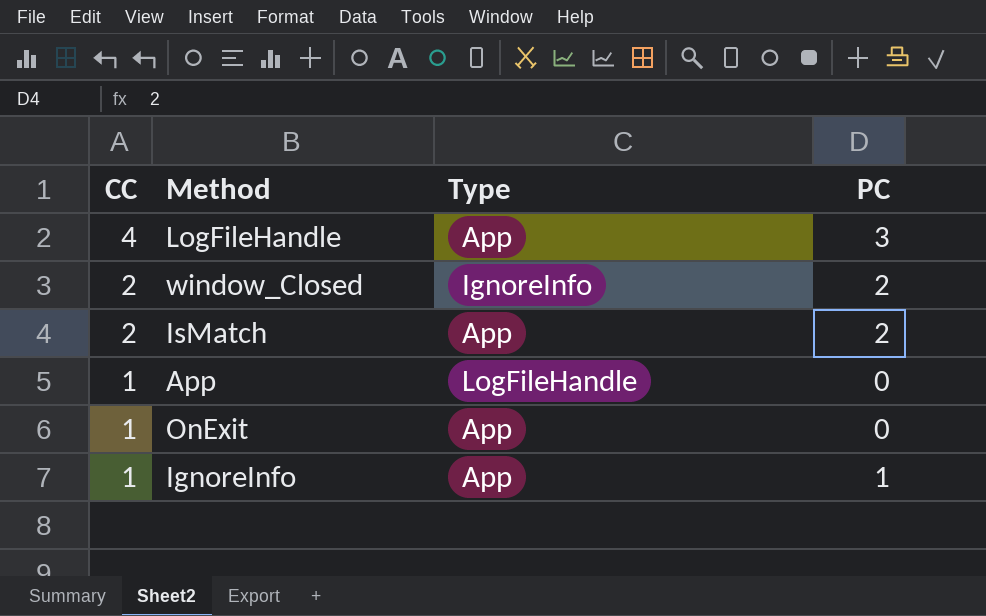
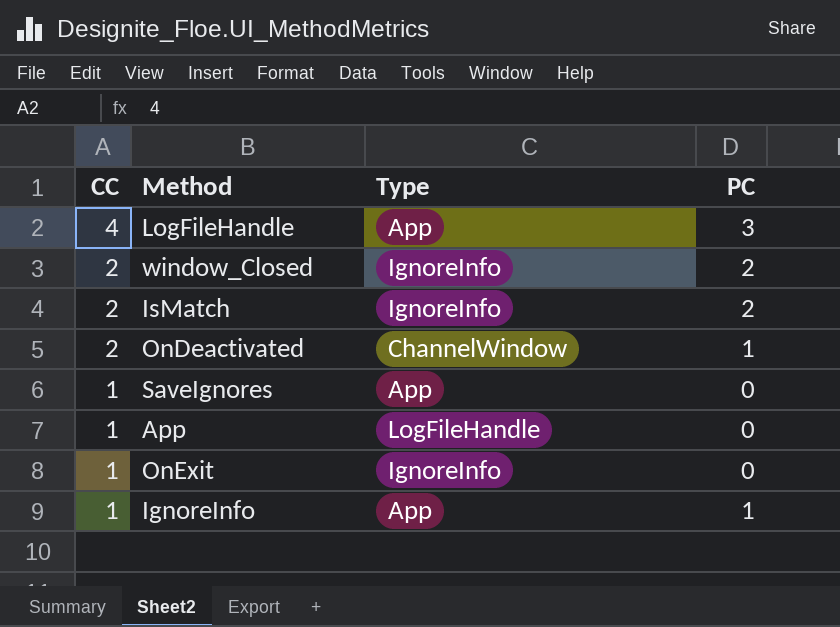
IsMatch | Type: App -> IgnoreInfo
row OnDeactivated: none -> 2 | ChannelWindow | 1
row SaveIgnores: none -> 1 | App | 0
OnExit | Type: App -> IgnoreInfo

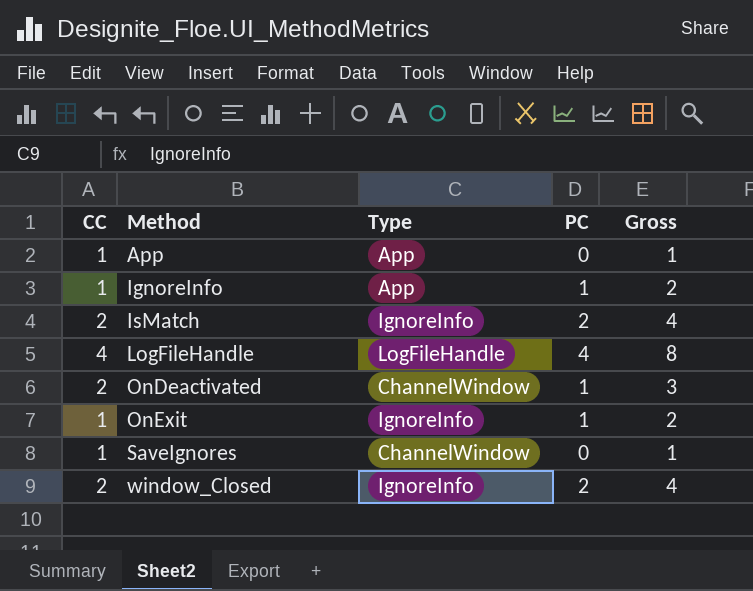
row order: CC descending -> Method ascending
column Gross | formula: none -> [CC] + [PC]
App | Type: LogFileHandle -> App
LogFileHandle | Type: App -> LogFileHandle
LogFileHandle | PC: 3 -> 4
OnExit | PC: 0 -> 1
SaveIgnores | Type: App -> ChannelWindow

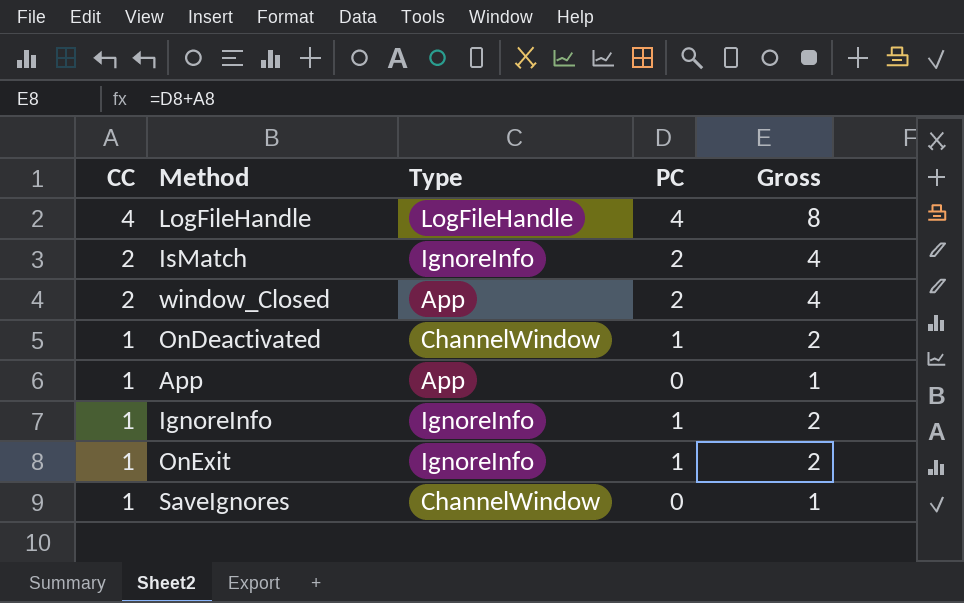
row order: Method ascending -> CC descending
window_Closed | Type: IgnoreInfo -> App
OnDeactivated | CC: 2 -> 1
OnDeactivated | Gross: 3 -> 2
IgnoreInfo | Type: App -> IgnoreInfo

